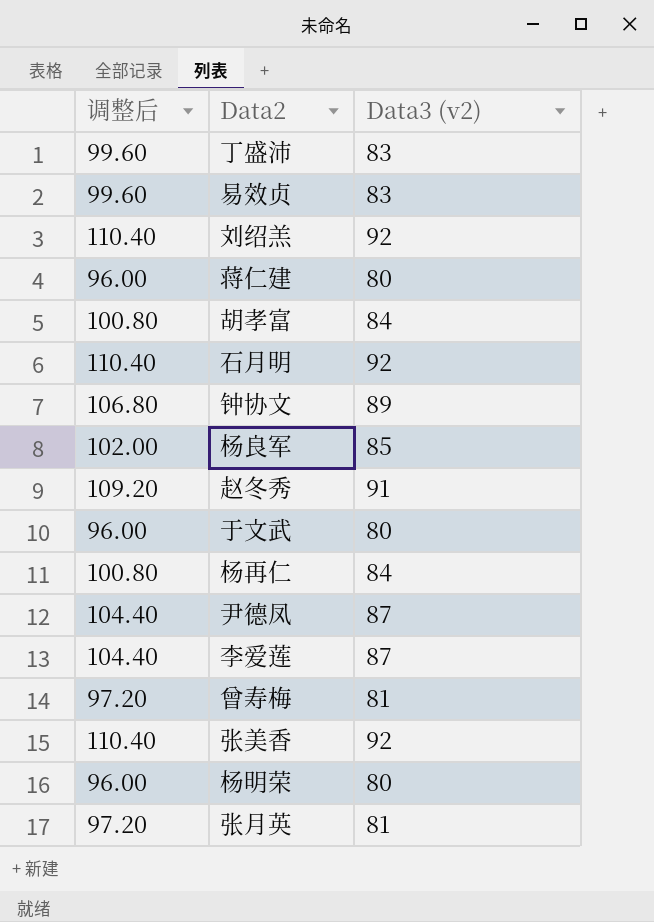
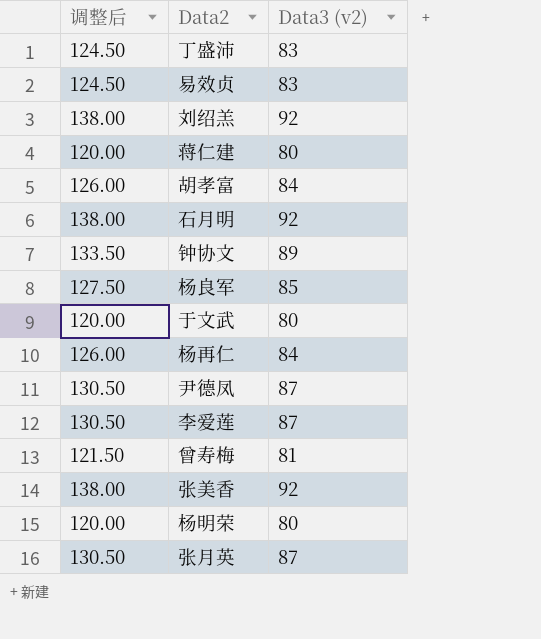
column 调整后 | formula: [Data3 (v2)] * 1.2 -> [Data3 (v2)] * 1.5
row 赵冬秀: 109.20 | 91 -> none
张月英 | Data3 (v2): 81 -> 87

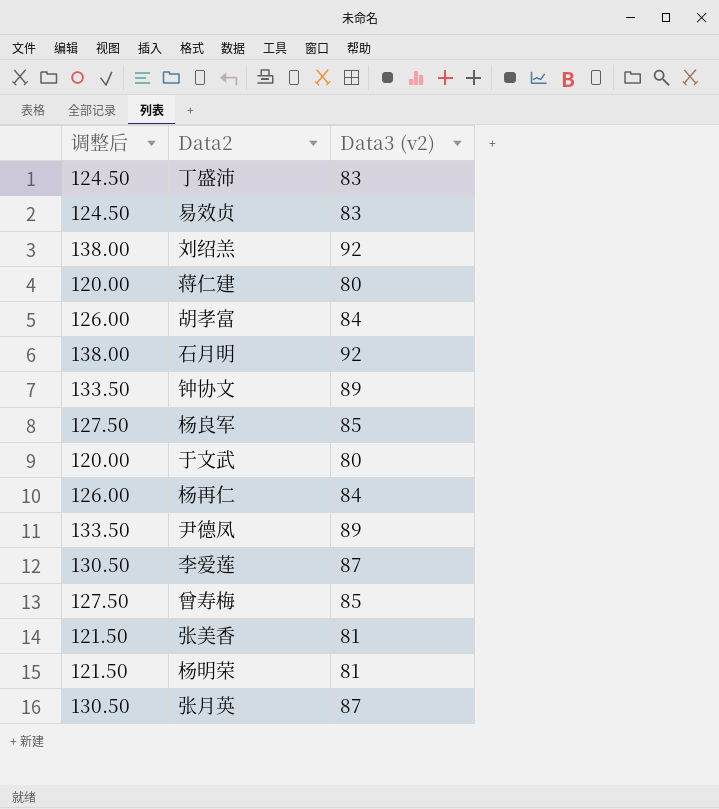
尹德凤 | 调整后: 130.50 -> 133.50
尹德凤 | Data3 (v2): 87 -> 89
曾寿梅 | 调整后: 121.50 -> 127.50
曾寿梅 | Data3 (v2): 81 -> 85
张美香 | 调整后: 138.00 -> 121.50
张美香 | Data3 (v2): 92 -> 81
杨明荣 | 调整后: 120.00 -> 121.50
杨明荣 | Data3 (v2): 80 -> 81

